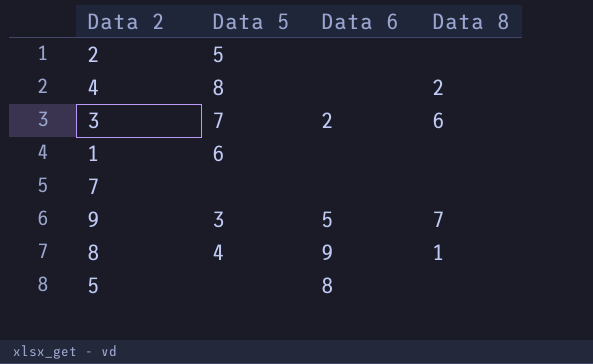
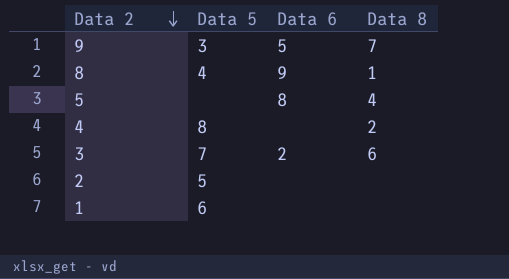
row order: none -> Data 2 descending
row 7: none | none | none -> none
5 | Data 8: none -> 4

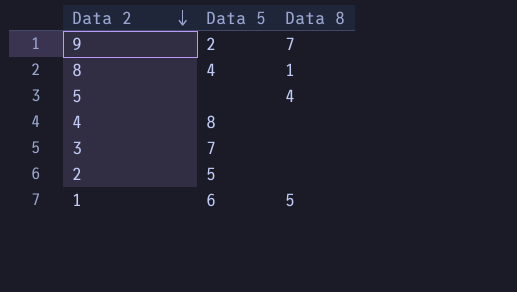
column Data 6 | position: 3 -> none
9 | Data 5: 3 -> 2
4 | Data 8: 2 -> none
3 | Data 8: 6 -> none
1 | Data 8: none -> 5

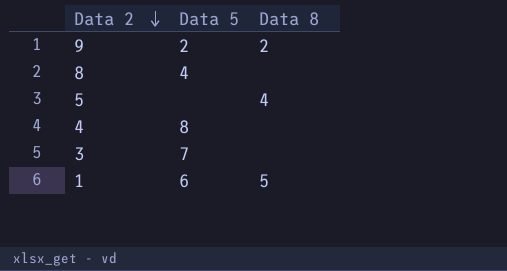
row 2: 5 | none -> none
9 | Data 8: 7 -> 2
8 | Data 8: 1 -> none

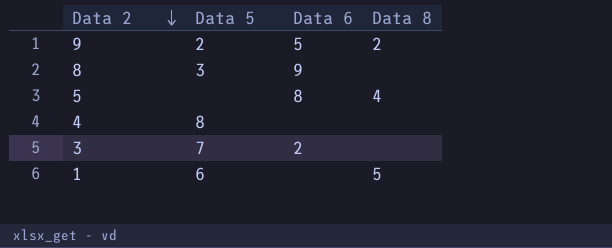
column Data 6 | position: none -> 3
8 | Data 5: 4 -> 3

